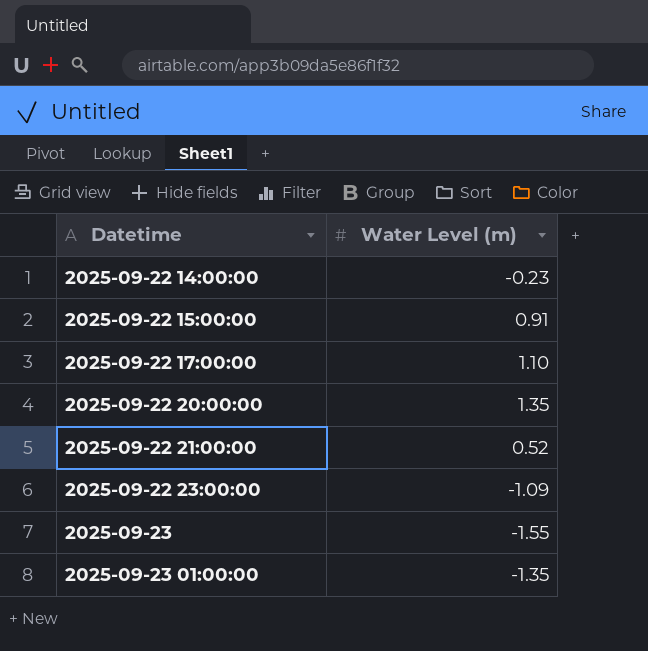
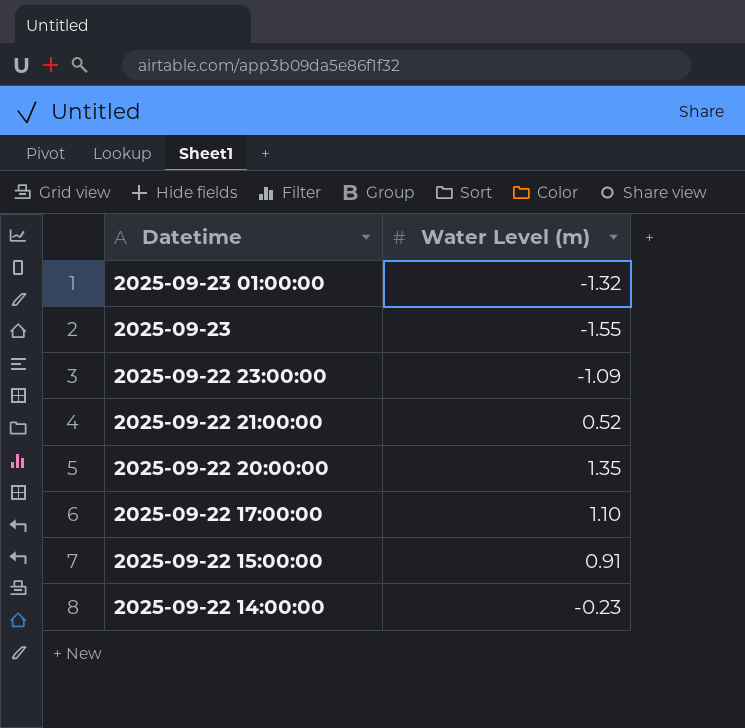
row order: Datetime ascending -> Datetime descending
2025-09-23 01:00:00 | Water Level (m): -1.35 -> -1.32

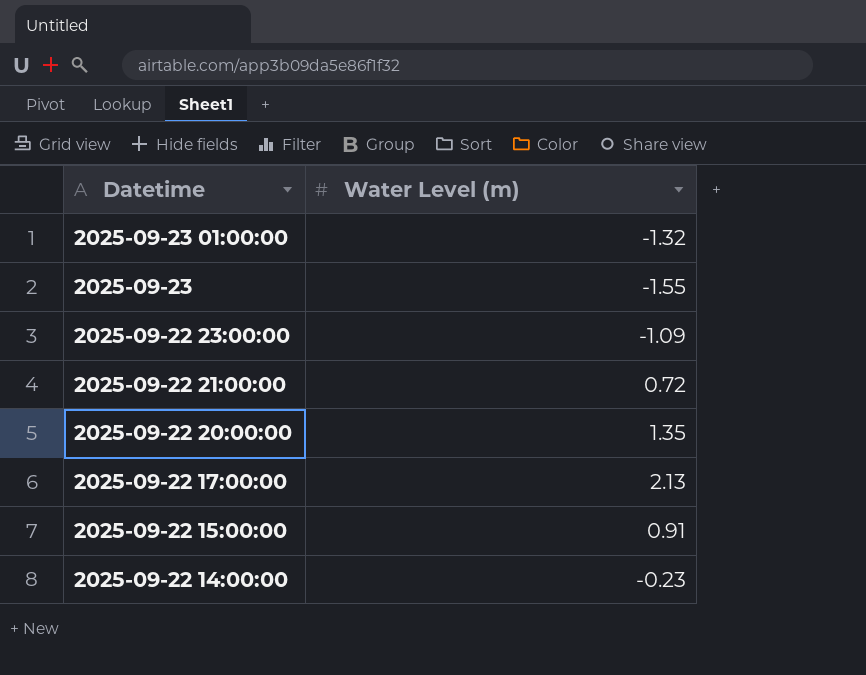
2025-09-22 21:00:00 | Water Level (m): 0.52 -> 0.72
2025-09-22 17:00:00 | Water Level (m): 1.10 -> 2.13

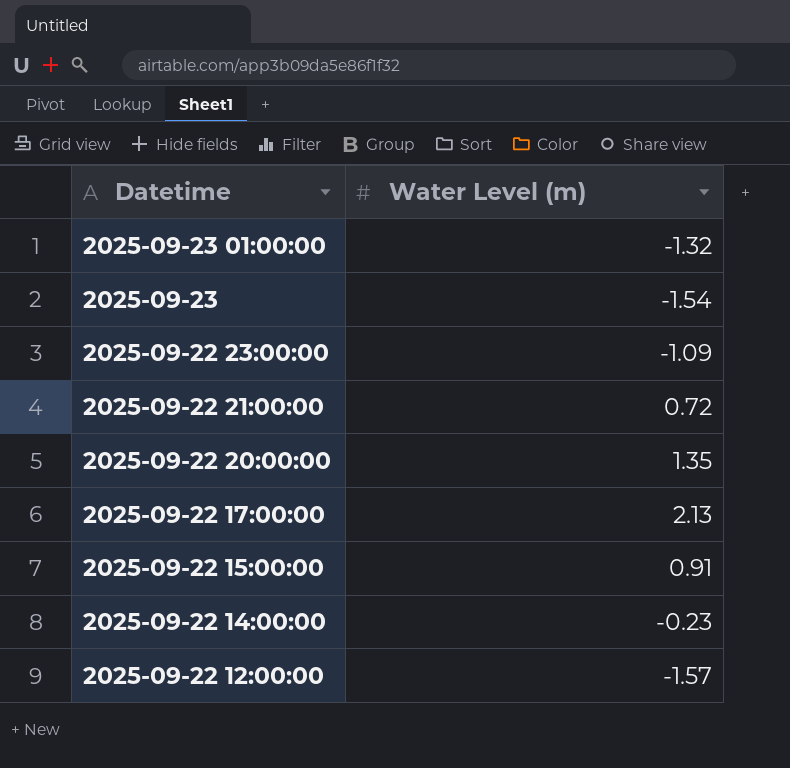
2025-09-23 | Water Level (m): -1.55 -> -1.54
row 2025-09-22 12:00:00: none -> -1.57

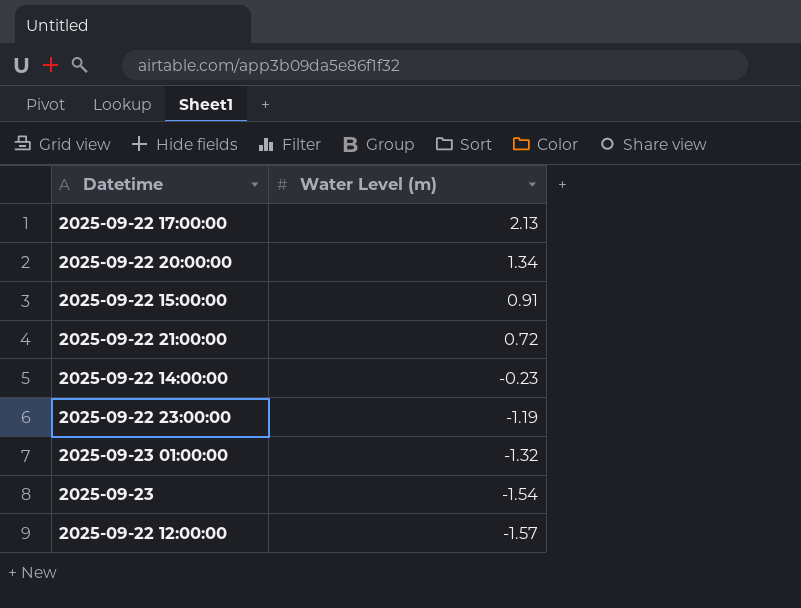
row order: Datetime descending -> Water Level (m) descending
2025-09-22 20:00:00 | Water Level (m): 1.35 -> 1.34
2025-09-22 23:00:00 | Water Level (m): -1.09 -> -1.19

